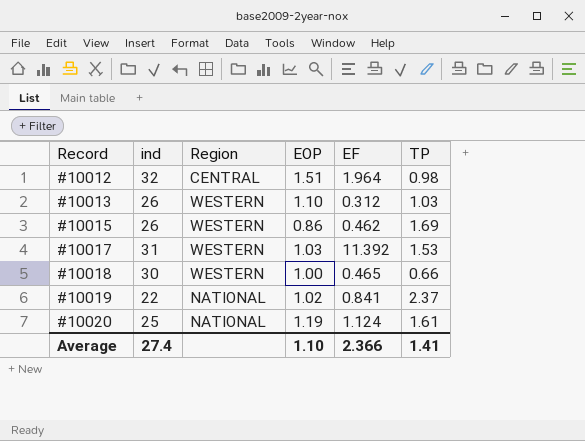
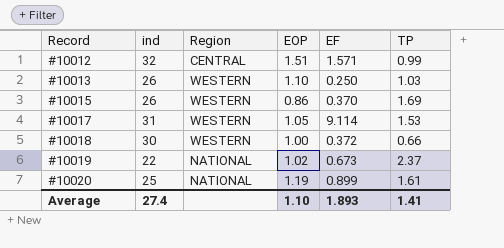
#10012 | EF: 1.964 -> 1.571
#10012 | TP: 0.98 -> 0.99
#10013 | EF: 0.312 -> 0.250
#10015 | EF: 0.462 -> 0.370
#10017 | EOP: 1.03 -> 1.05
#10017 | EF: 11.392 -> 9.114
#10018 | EF: 0.465 -> 0.372
#10019 | EF: 0.841 -> 0.673
#10020 | EF: 1.124 -> 0.899
Average | EF: 2.366 -> 1.893

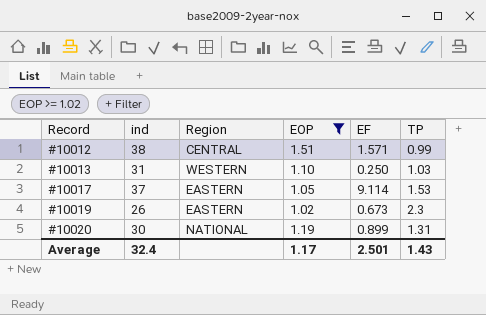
filter: none -> EOP >= 1.02
#10012 | ind: 32 -> 38
#10013 | ind: 26 -> 31
#10017 | ind: 31 -> 37
#10017 | Region: WESTERN -> EASTERN
#10019 | ind: 22 -> 26
#10019 | Region: NATIONAL -> EASTERN
#10019 | TP: 2.37 -> 2.3
#10020 | ind: 25 -> 30
#10020 | TP: 1.61 -> 1.31
Average | ind: 27.4 -> 32.4
Average | EOP: 1.10 -> 1.17
Average | EF: 1.893 -> 2.501
Average | TP: 1.41 -> 1.43

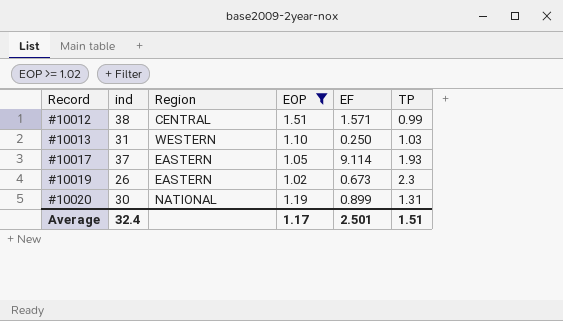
#10017 | TP: 1.53 -> 1.93
Average | TP: 1.43 -> 1.51

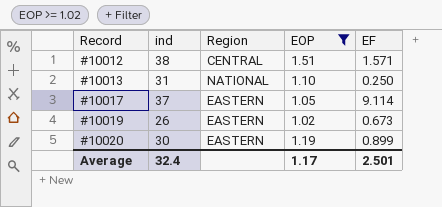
column TP | position: 6 -> none
#10013 | Region: WESTERN -> NATIONAL
#10020 | Region: NATIONAL -> EASTERN

